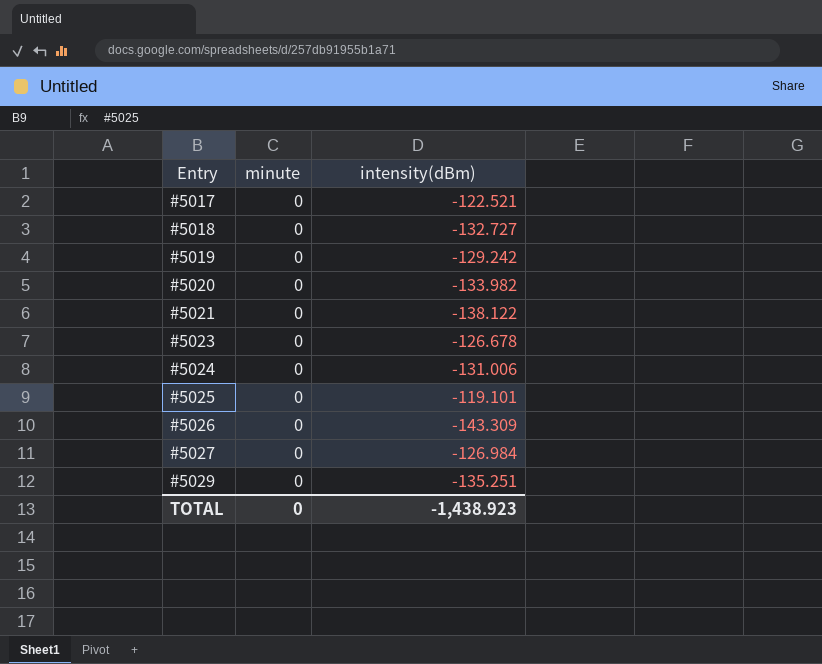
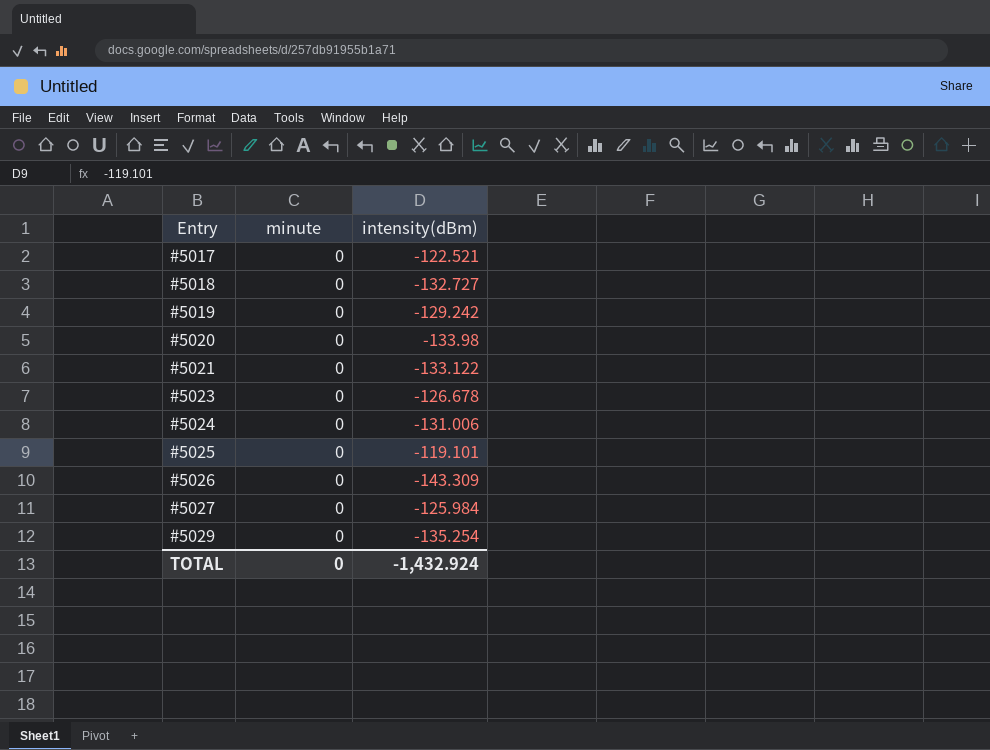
#5020 | intensity(dBm): -133.982 -> -133.98
#5021 | intensity(dBm): -138.122 -> -133.122
#5027 | intensity(dBm): -126.984 -> -125.984
#5029 | intensity(dBm): -135.251 -> -135.254
TOTAL | intensity(dBm): -1,438.923 -> -1,432.924

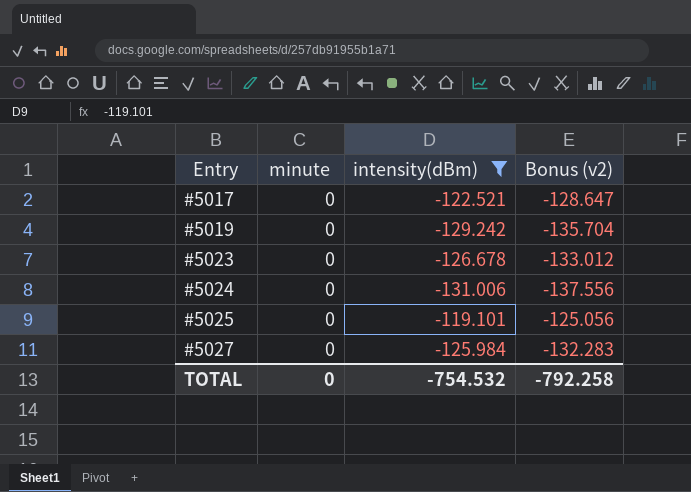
filter: none -> intensity(dBm) >= -131.006
column Bonus (v2) | formula: none -> [intensity(dBm)] * 1.05
TOTAL | intensity(dBm): -1,432.924 -> -754.532

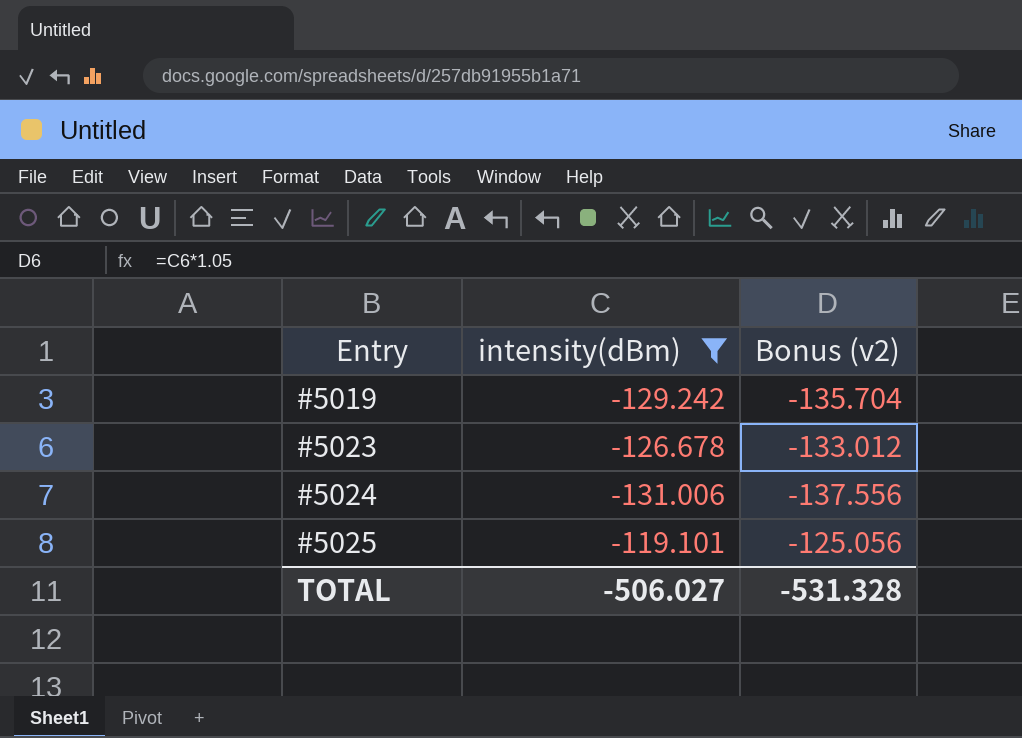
column minute | position: 2 -> none
row #5017: 0 | -122.521 | -128.647 -> none
row #5027: 0 | -125.984 | -132.283 -> none
TOTAL | intensity(dBm): -754.532 -> -506.027
TOTAL | Bonus (v2): -792.258 -> -531.328

